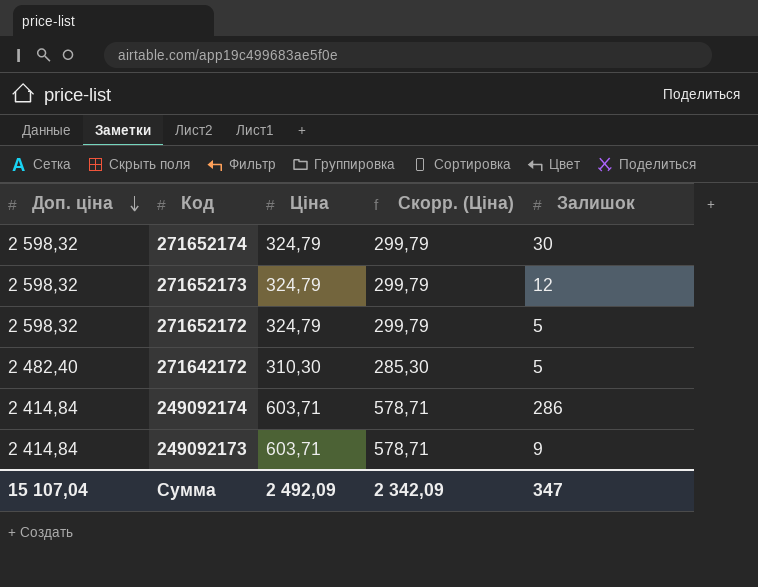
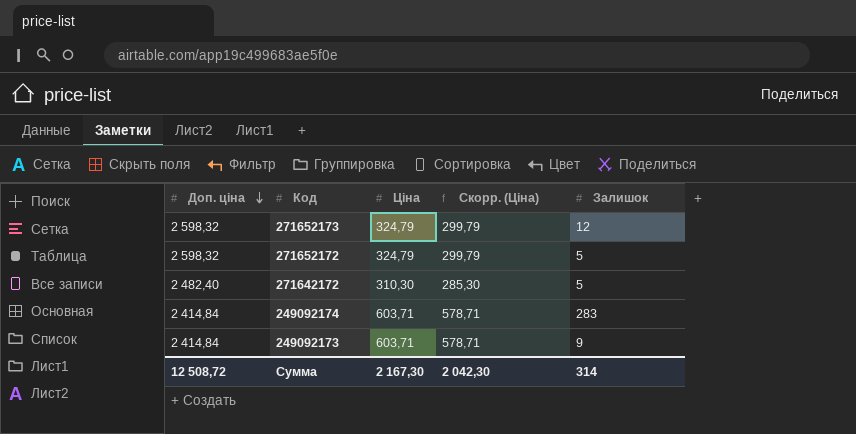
row 271652174: 2 598,32 | 324,79 | 299,79 | 30 -> none
249092174 | Залишок: 286 -> 283
Сумма | Доп. ціна: 15 107,04 -> 12 508,72
Сумма | Ціна: 2 492,09 -> 2 167,30
Сумма | Скорр. (Ціна): 2 342,09 -> 2 042,30
Сумма | Залишок: 347 -> 314

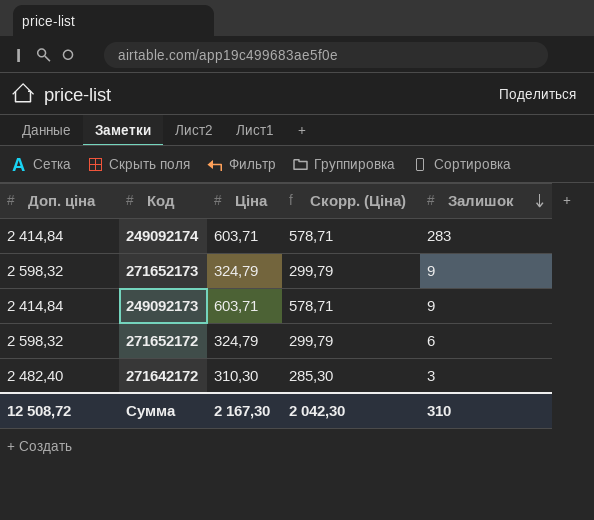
row order: Доп. ціна descending -> Залишок descending
271652173 | Залишок: 12 -> 9
271652172 | Залишок: 5 -> 6
271642172 | Залишок: 5 -> 3
Сумма | Залишок: 314 -> 310

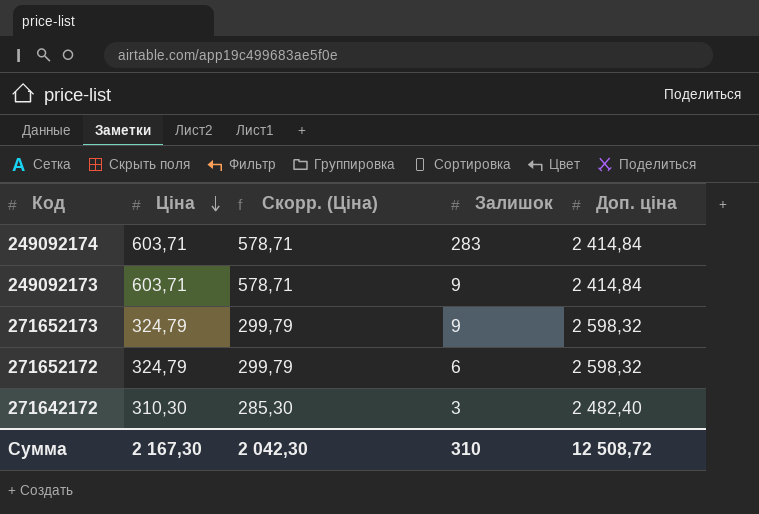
row order: Залишок descending -> Ціна descending
column Доп. ціна | position: 1 -> 5

